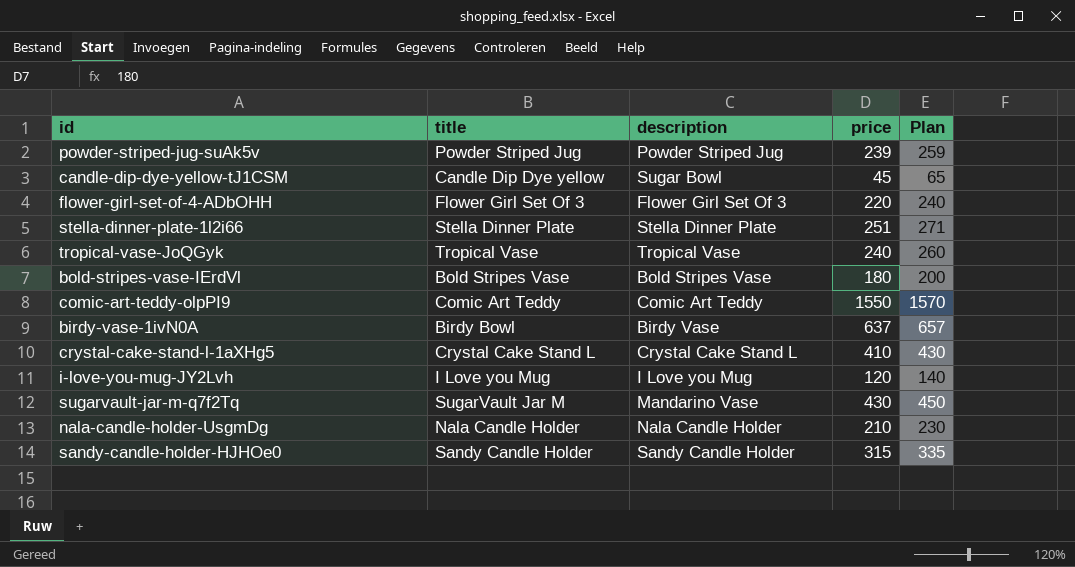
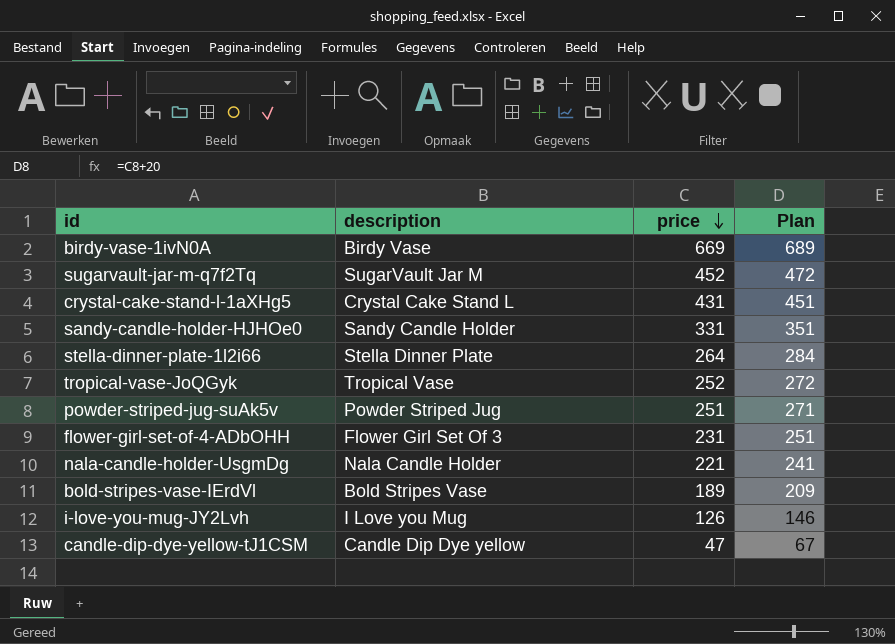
row order: none -> price descending
column title | position: 2 -> none
row comic-art-teddy-olpPI9: Comic Art Teddy | Comic Art Teddy | 1550 | 1570 -> none
birdy-vase-1ivN0A | price: 637 -> 669
birdy-vase-1ivN0A | Plan: 657 -> 689
sugarvault-jar-m-q7f2Tq | description: Mandarino Vase -> SugarVault Jar M
sugarvault-jar-m-q7f2Tq | price: 430 -> 452
sugarvault-jar-m-q7f2Tq | Plan: 450 -> 472
crystal-cake-stand-l-1aXHg5 | price: 410 -> 431
crystal-cake-stand-l-1aXHg5 | Plan: 430 -> 451
sandy-candle-holder-HJHOe0 | price: 315 -> 331
sandy-candle-holder-HJHOe0 | Plan: 335 -> 351
stella-dinner-plate-1l2i66 | price: 251 -> 264
stella-dinner-plate-1l2i66 | Plan: 271 -> 284
tropical-vase-JoQGyk | price: 240 -> 252
tropical-vase-JoQGyk | Plan: 260 -> 272
powder-striped-jug-suAk5v | price: 239 -> 251
powder-striped-jug-suAk5v | Plan: 259 -> 271
flower-girl-set-of-4-ADbOHH | price: 220 -> 231
flower-girl-set-of-4-ADbOHH | Plan: 240 -> 251
nala-candle-holder-UsgmDg | price: 210 -> 221
nala-candle-holder-UsgmDg | Plan: 230 -> 241
bold-stripes-vase-IErdVl | price: 180 -> 189
bold-stripes-vase-IErdVl | Plan: 200 -> 209
i-love-you-mug-JY2Lvh | price: 120 -> 126
i-love-you-mug-JY2Lvh | Plan: 140 -> 146
candle-dip-dye-yellow-tJ1CSM | description: Sugar Bowl -> Candle Dip Dye yellow
candle-dip-dye-yellow-tJ1CSM | price: 45 -> 47
candle-dip-dye-yellow-tJ1CSM | Plan: 65 -> 67

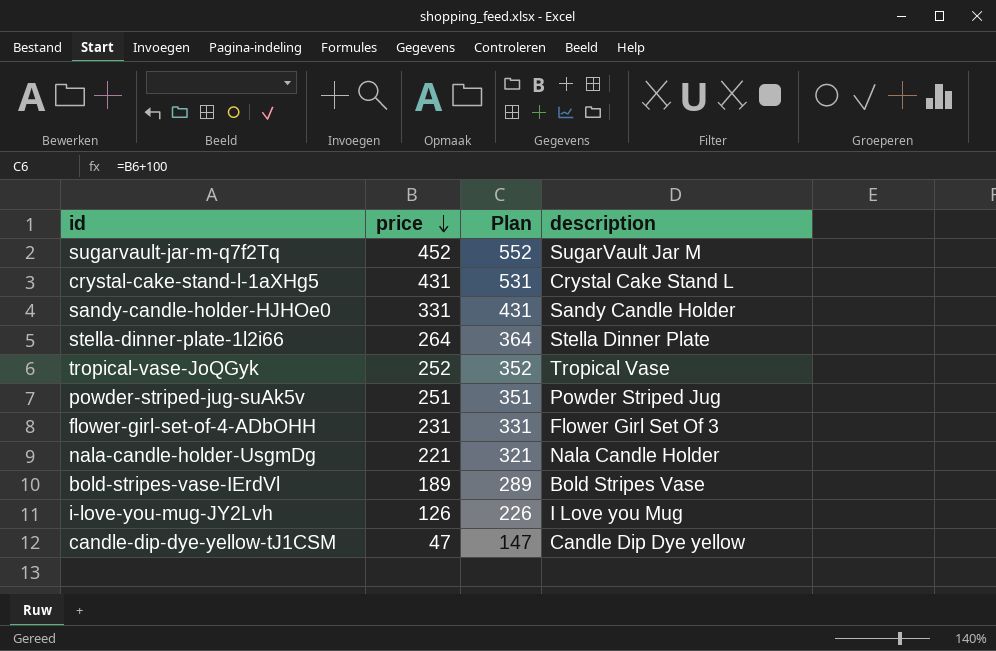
column Plan | formula: [price] + 20 -> [price] + 100
column description | position: 2 -> 4
row birdy-vase-1ivN0A: Birdy Vase | 669 | 689 -> none

